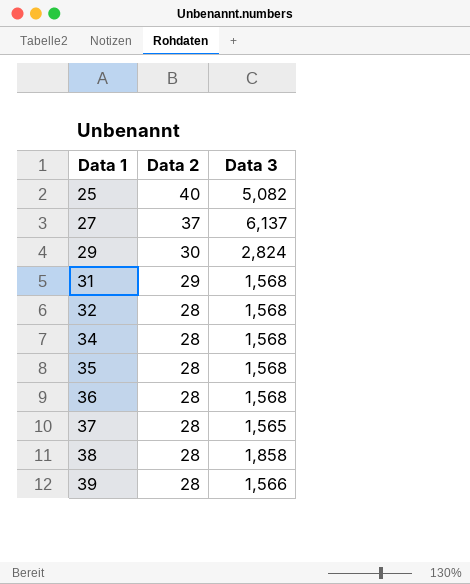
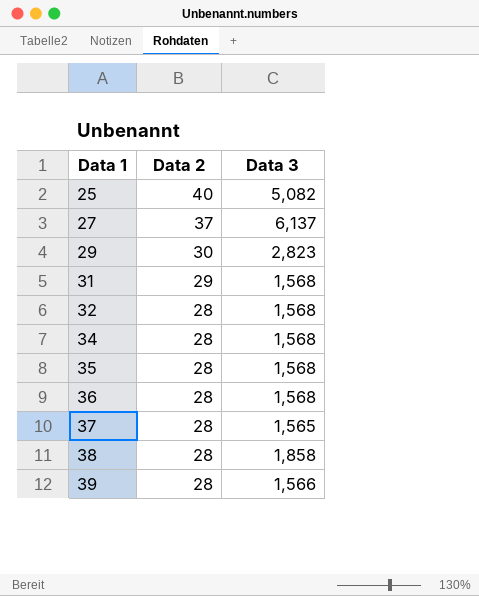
29 | Data 3: 2,824 -> 2,823

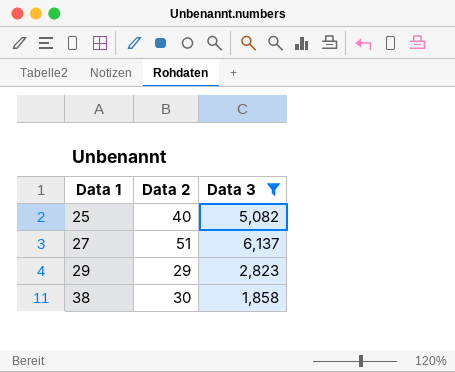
filter: none -> Data 3 >= 1,858
27 | Data 2: 37 -> 51
29 | Data 2: 30 -> 29
38 | Data 2: 28 -> 30

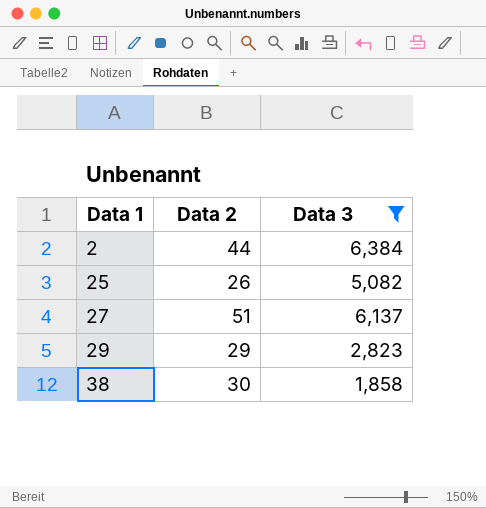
row 2: none -> 44 | 6,384
25 | Data 2: 40 -> 26

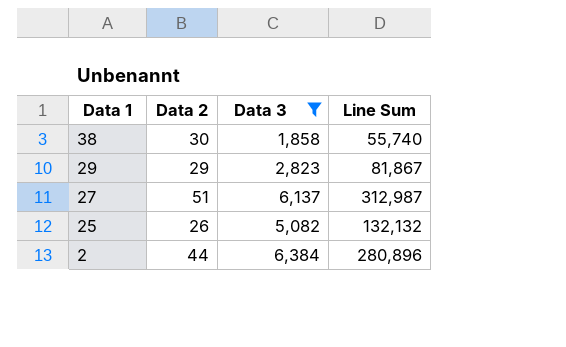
row order: Data 1 ascending -> Data 1 descending
column Line Sum | formula: none -> [Data 2] * [Data 3]

